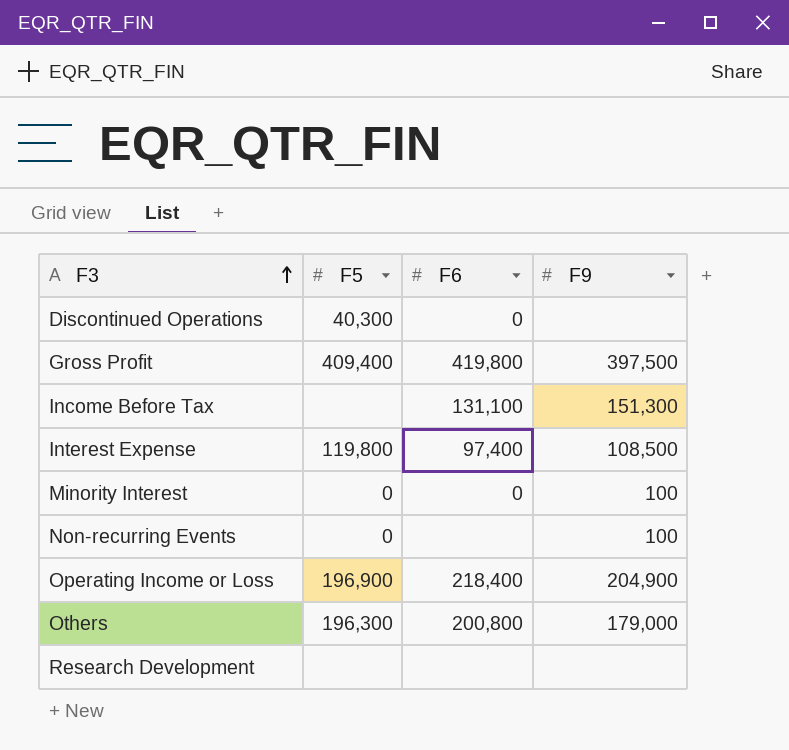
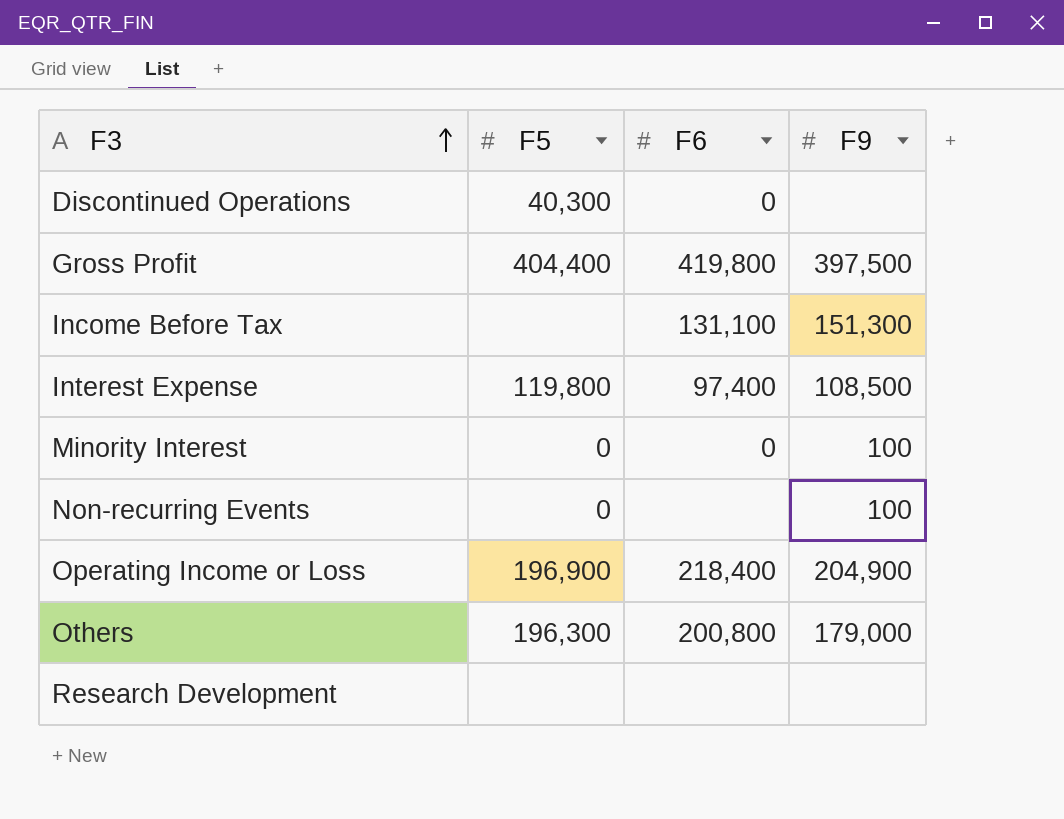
Gross Profit | F5: 409,400 -> 404,400

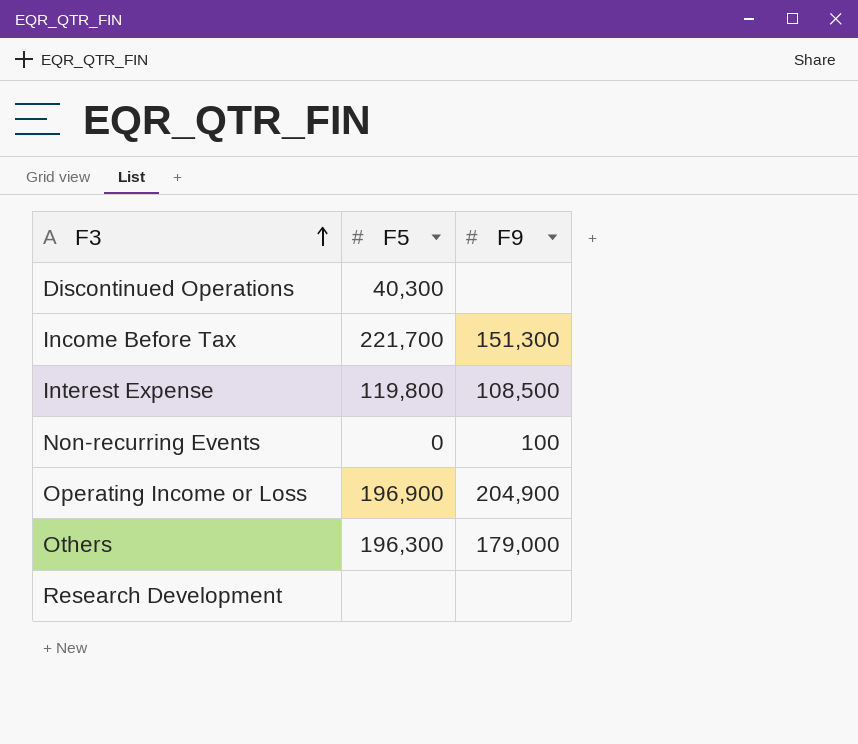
column F6 | position: 3 -> none
row Gross Profit: 404,400 | 419,800 | 397,500 -> none
row Minority Interest: 0 | 0 | 100 -> none
Income Before Tax | F5: none -> 221,700

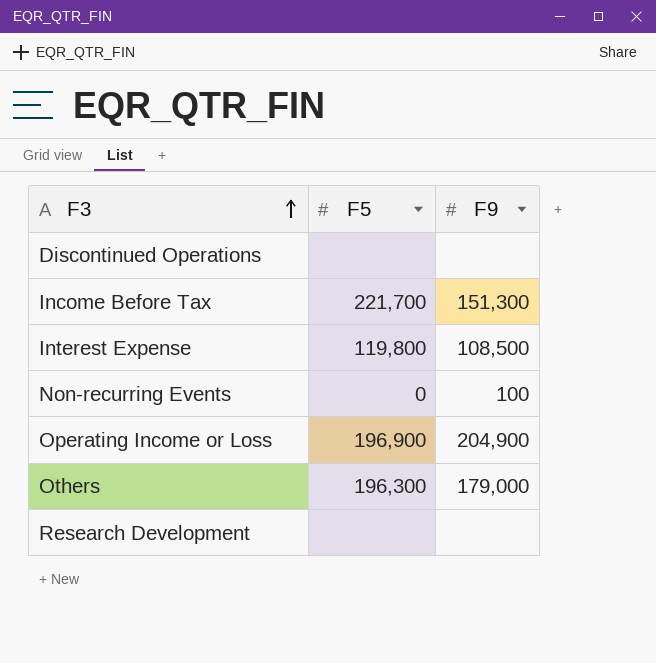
Discontinued Operations | F5: 40,300 -> none

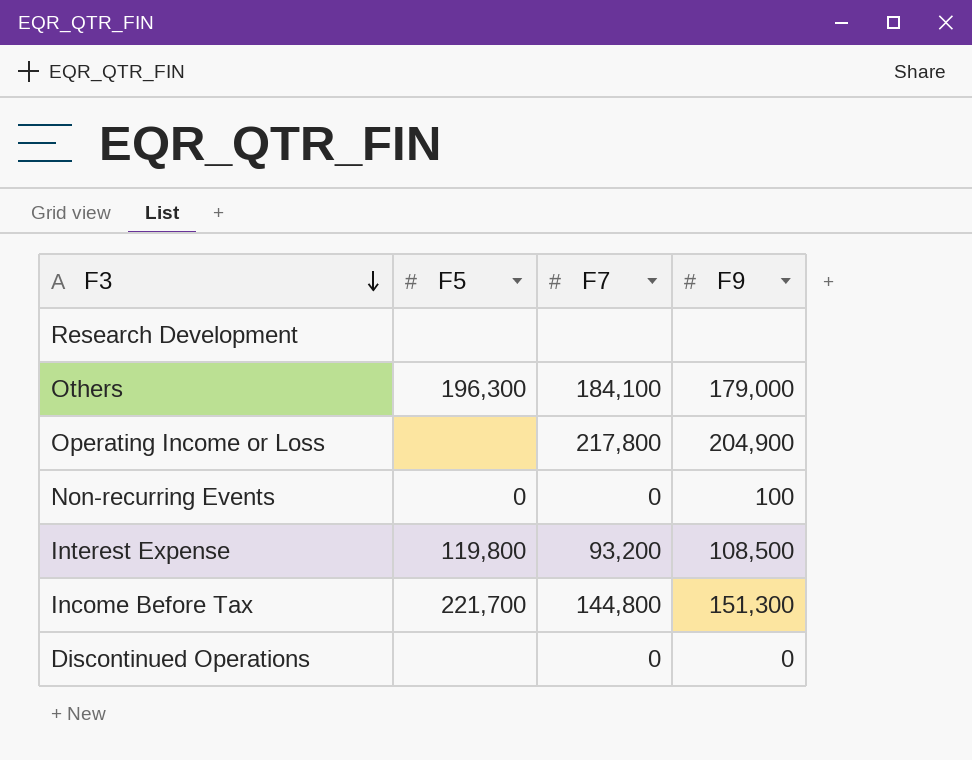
row order: F3 ascending -> F3 descending
column F7 | position: none -> 3
Operating Income or Loss | F5: 196,900 -> none
Discontinued Operations | F9: none -> 0

